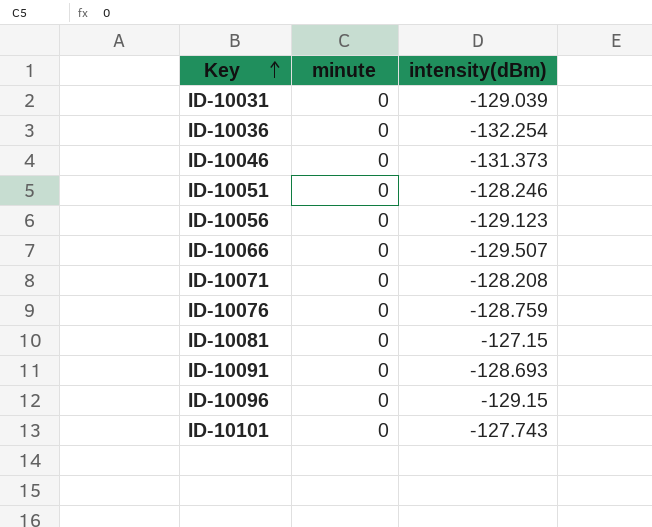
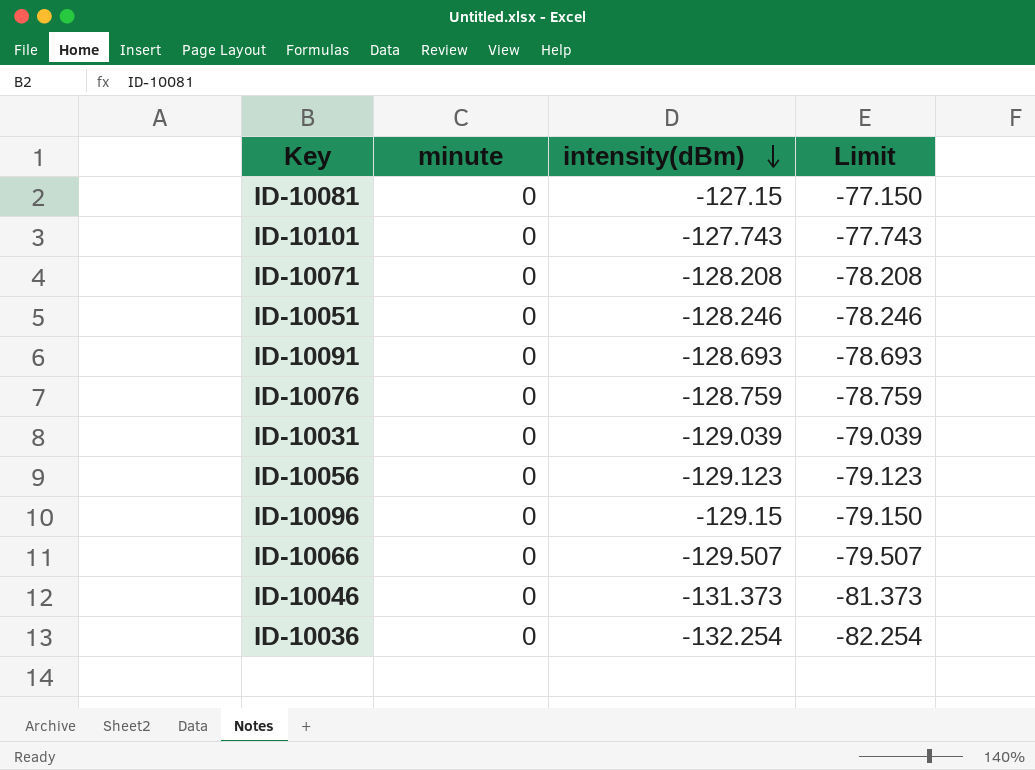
row order: Key ascending -> intensity(dBm) descending
column Limit | formula: none -> [intensity(dBm)] + 50

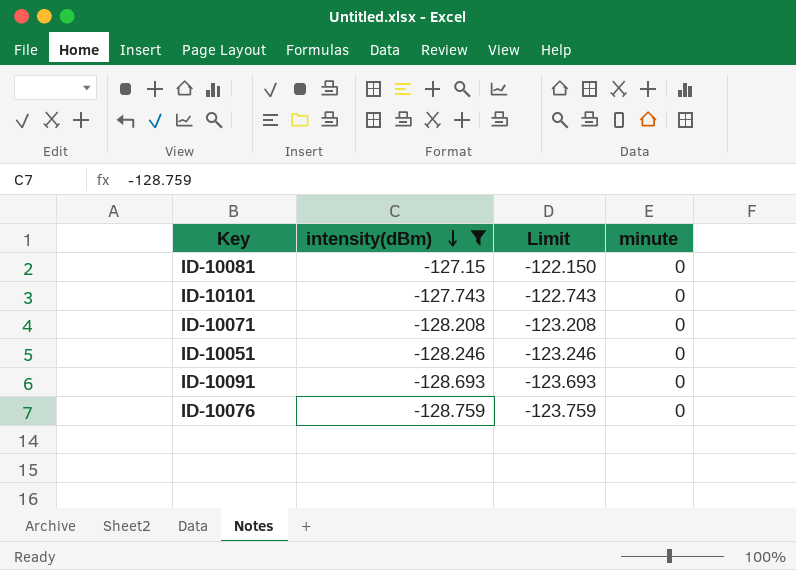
filter: none -> intensity(dBm) >= -128.759
column Limit | formula: [intensity(dBm)] + 50 -> [intensity(dBm)] + 5
column minute | position: 2 -> 4

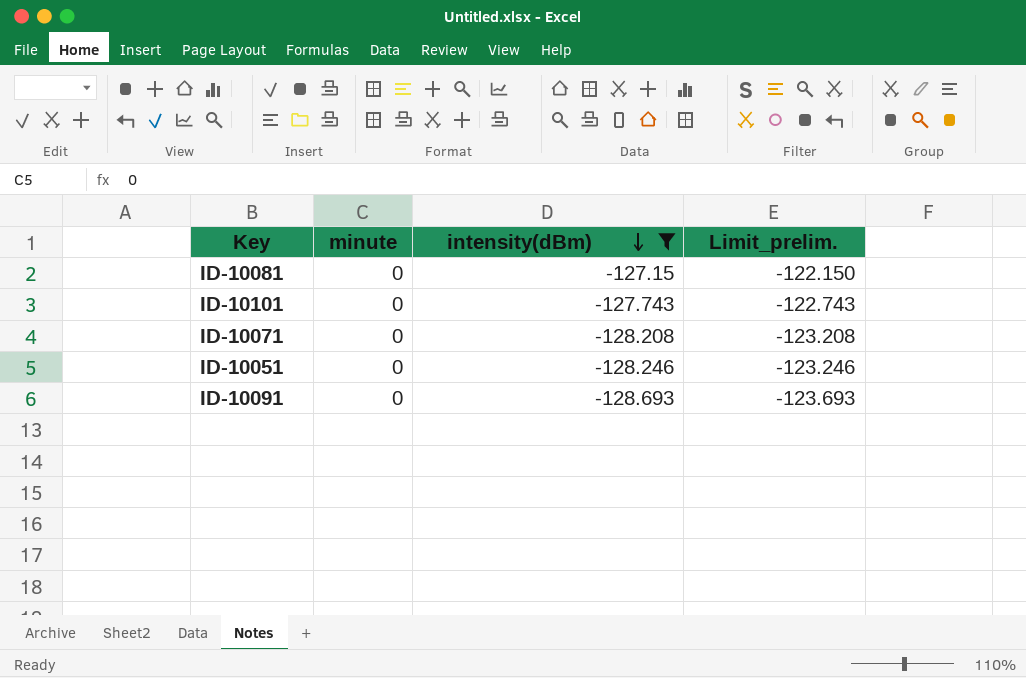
column minute | position: 4 -> 2
column name: Limit -> Limit_prelim.
row ID-10076: -128.759 | -123.759 | 0 -> none

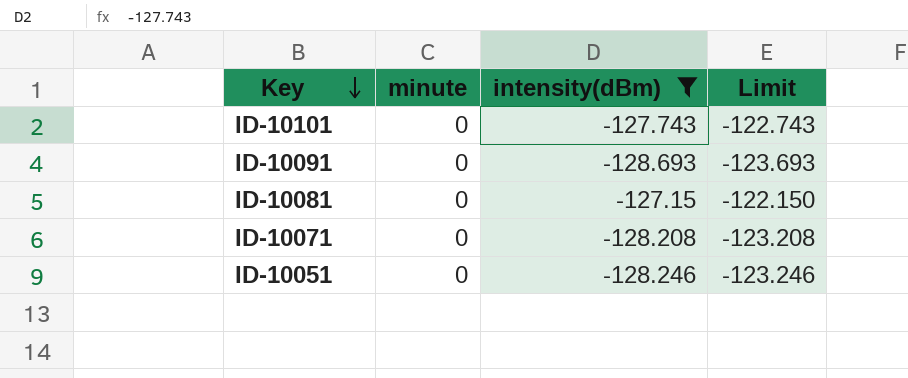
row order: intensity(dBm) descending -> Key descending
column name: Limit_prelim. -> Limit

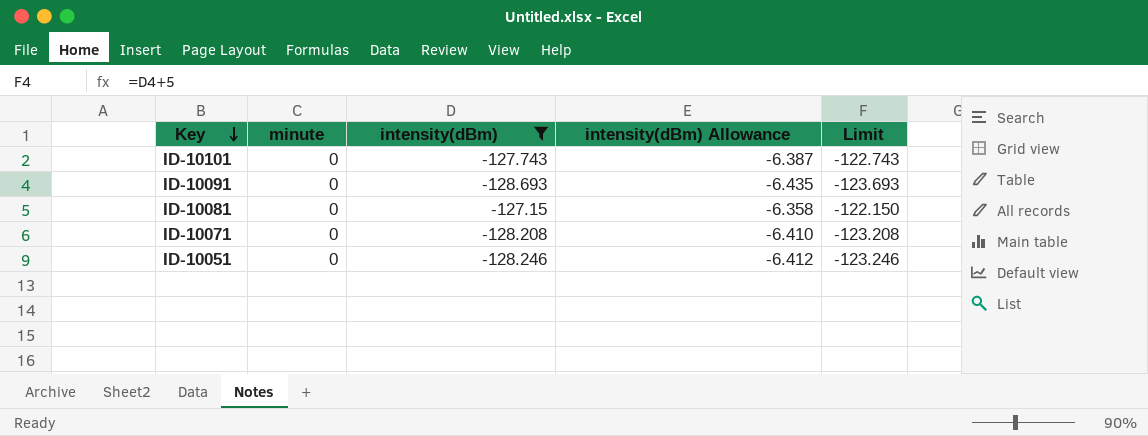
column intensity(dBm) Allowance | formula: none -> [intensity(dBm)] * 0.05

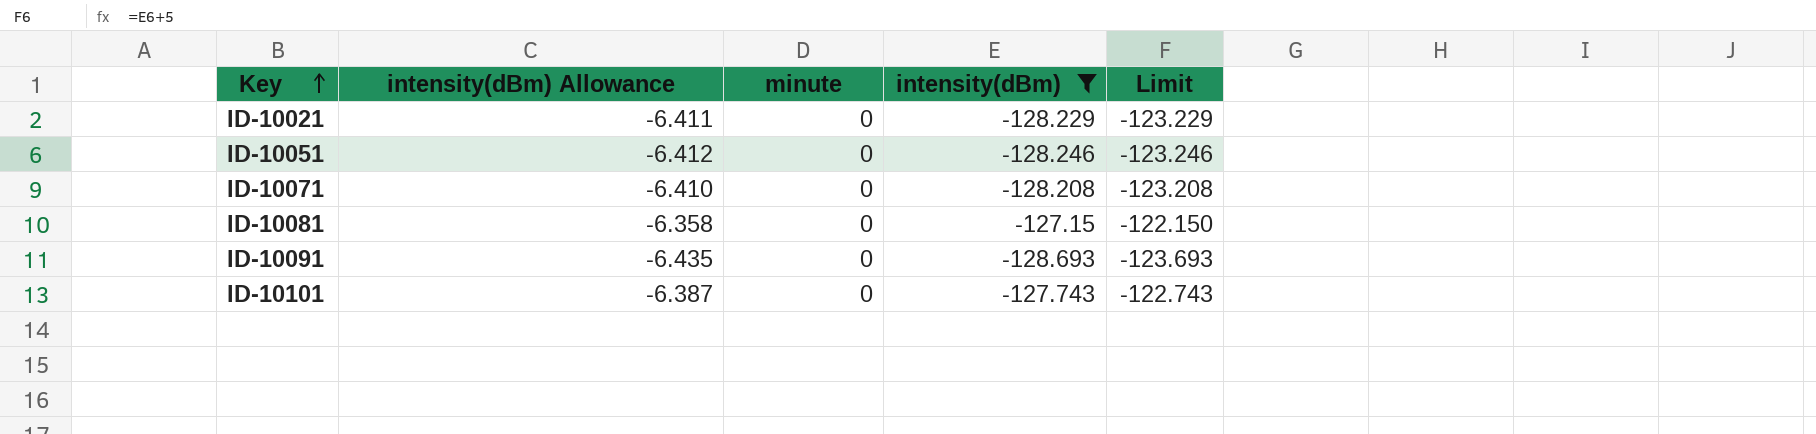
row order: Key descending -> Key ascending
column intensity(dBm) Allowance | position: 4 -> 2
row ID-10021: none -> -6.411 | 0 | -128.229 | -123.229

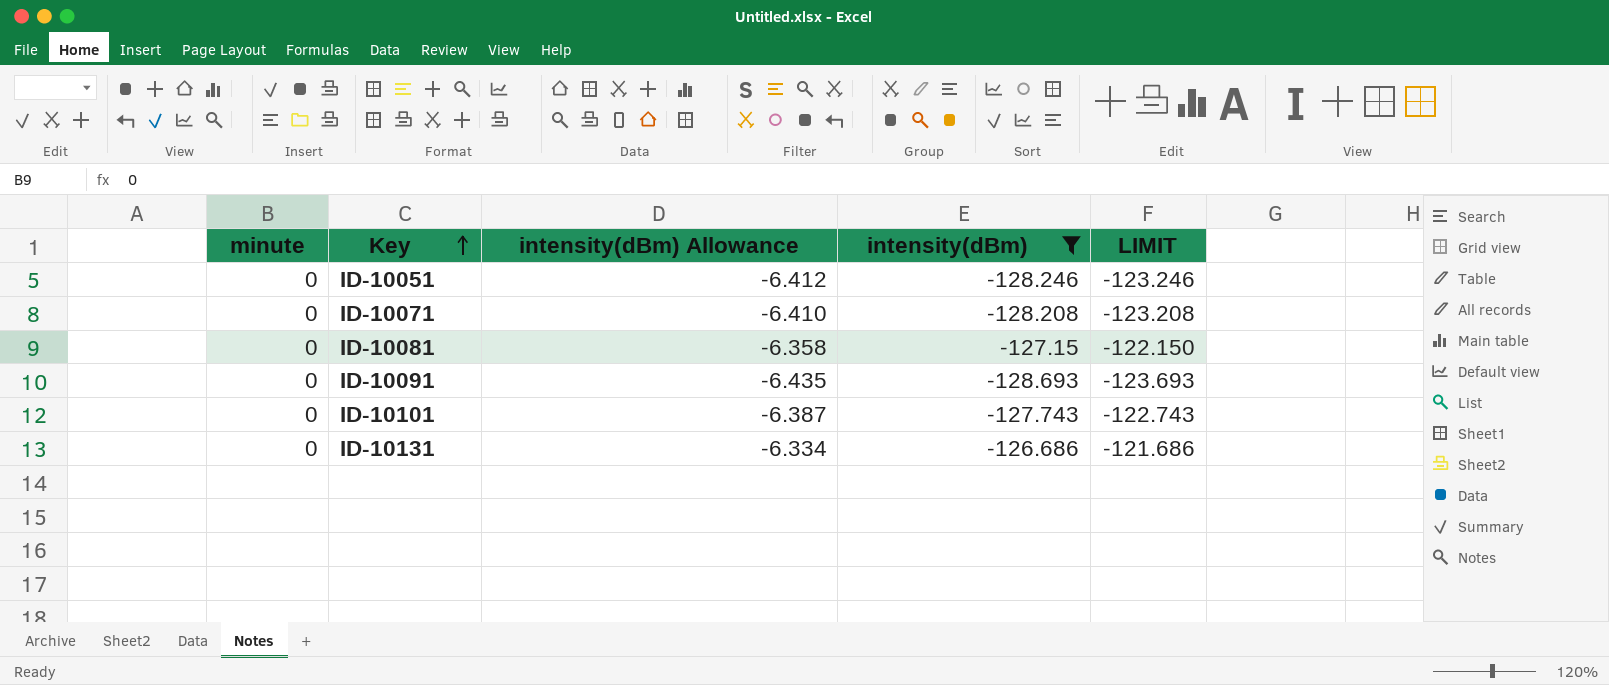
column minute | position: 3 -> 1
column name: Limit -> LIMIT
row ID-10021: -6.411 | 0 | -128.229 | -123.229 -> none
row ID-10131: none -> 0 | -6.334 | -126.686 | -121.686

